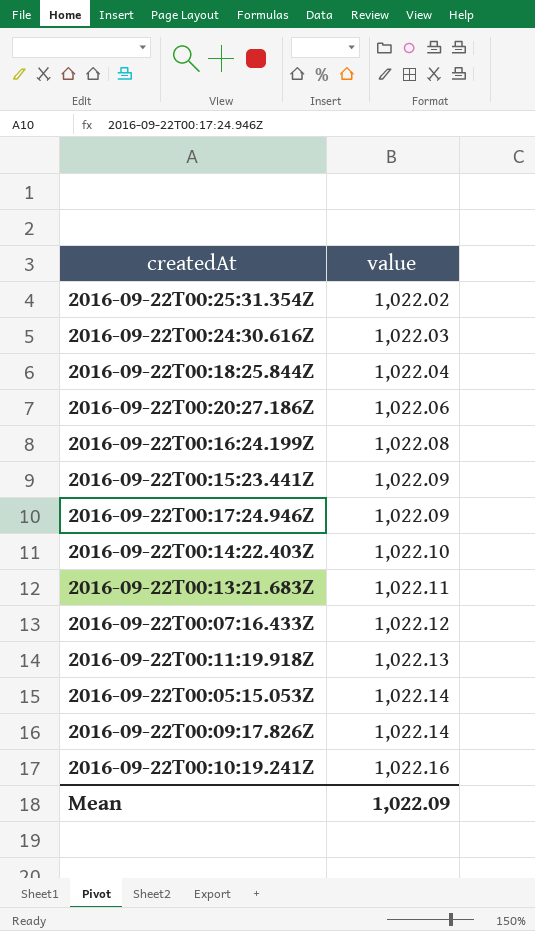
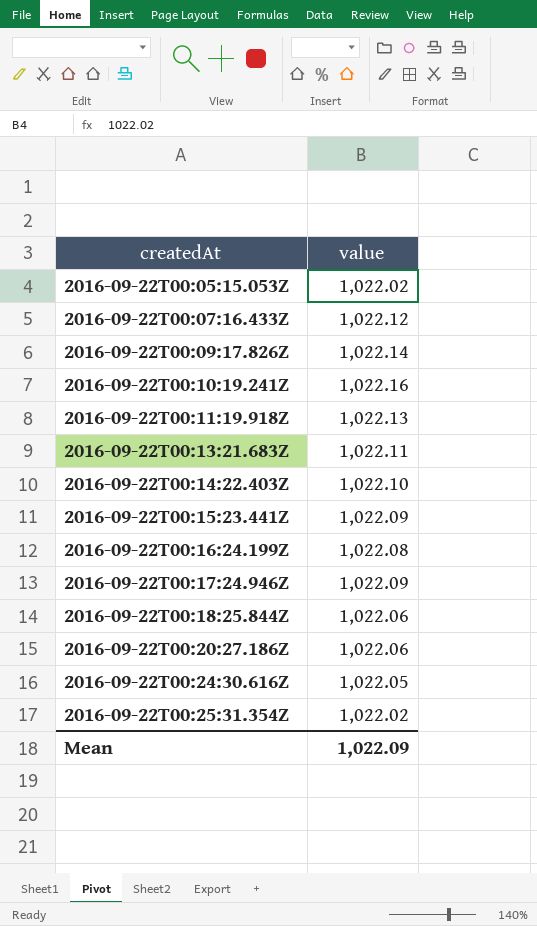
row order: value ascending -> createdAt ascending
2016-09-22T00:05:15.053Z | value: 1,022.14 -> 1,022.02
2016-09-22T00:18:25.844Z | value: 1,022.04 -> 1,022.06
2016-09-22T00:24:30.616Z | value: 1,022.03 -> 1,022.05

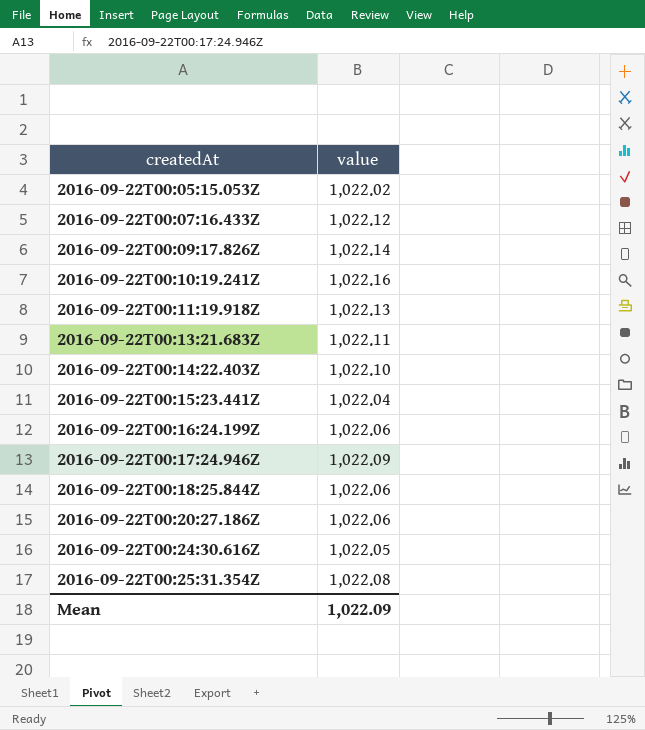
2016-09-22T00:15:23.441Z | value: 1,022.09 -> 1,022.04
2016-09-22T00:16:24.199Z | value: 1,022.08 -> 1,022.06
2016-09-22T00:25:31.354Z | value: 1,022.02 -> 1,022.08

